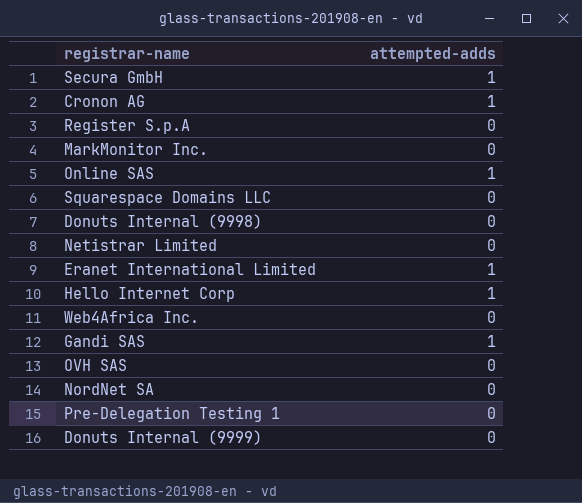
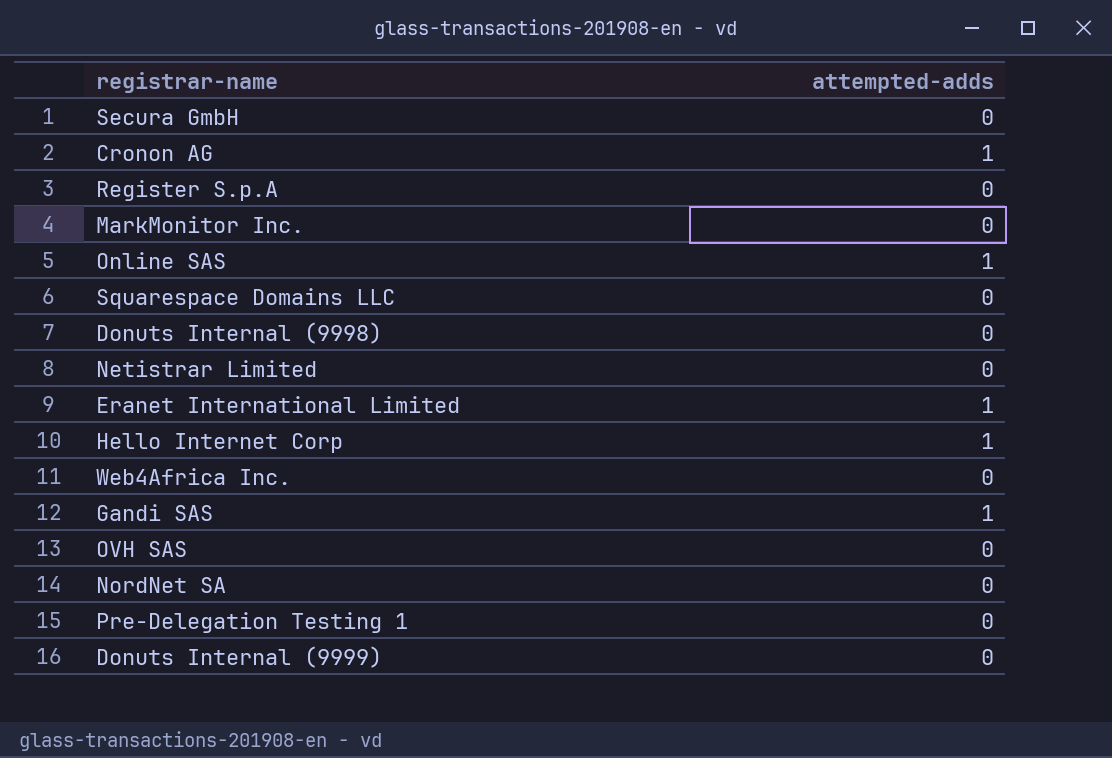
Secura GmbH | attempted-adds: 1 -> 0

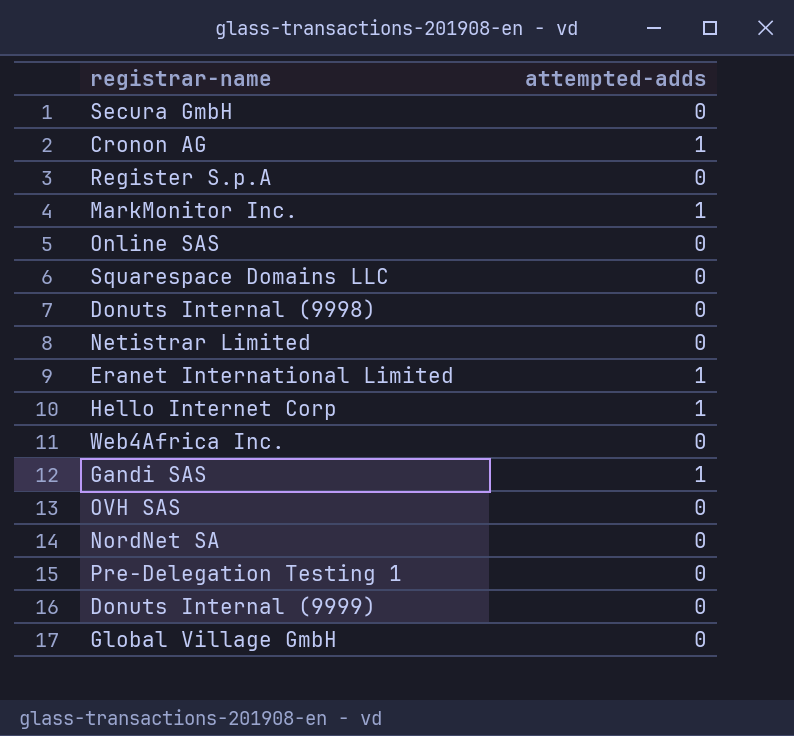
MarkMonitor Inc. | attempted-adds: 0 -> 1
Online SAS | attempted-adds: 1 -> 0
row Global Village GmbH: none -> 0

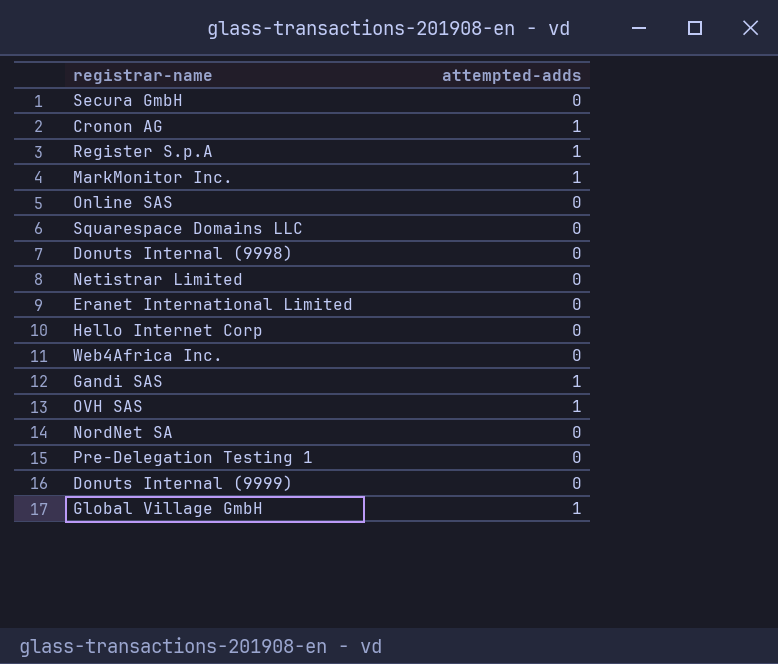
Register S.p.A | attempted-adds: 0 -> 1
Eranet International Limited | attempted-adds: 1 -> 0
Hello Internet Corp | attempted-adds: 1 -> 0
OVH SAS | attempted-adds: 0 -> 1
Global Village GmbH | attempted-adds: 0 -> 1

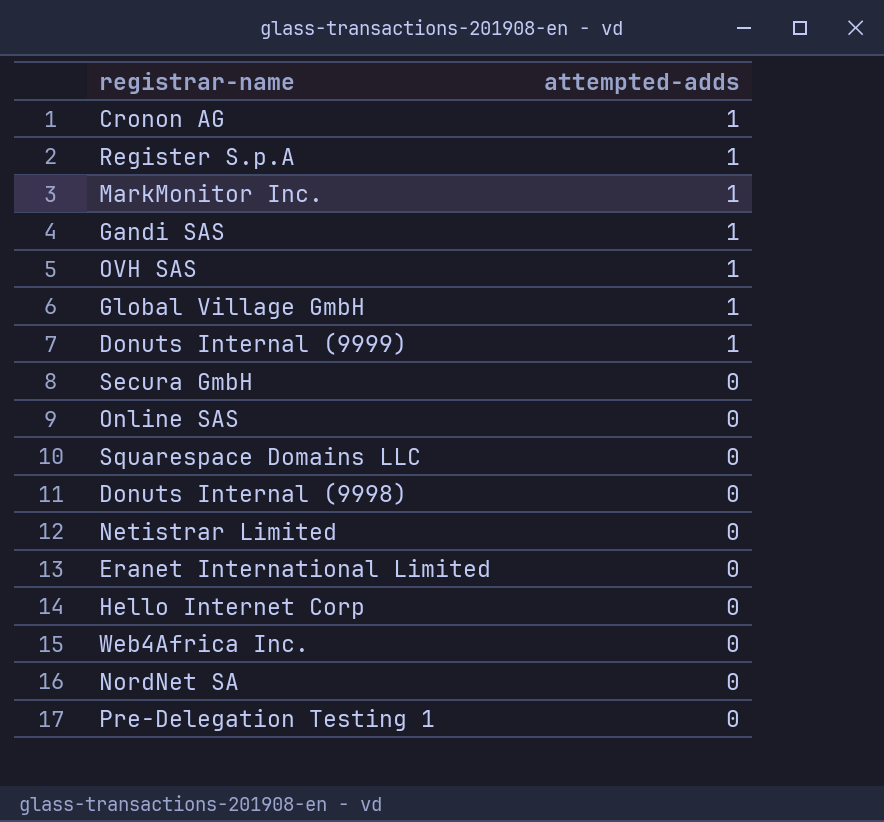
row order: none -> attempted-adds descending
Donuts Internal (9999) | attempted-adds: 0 -> 1

